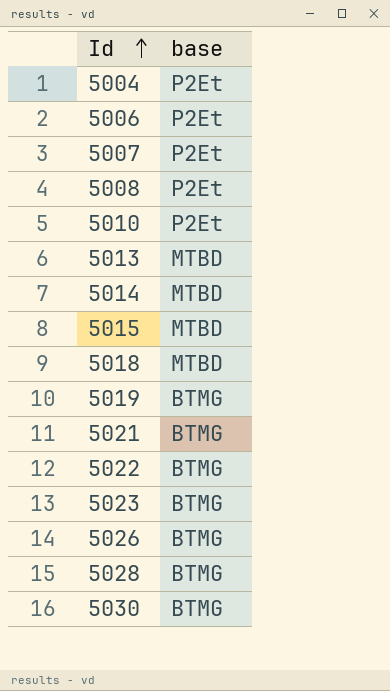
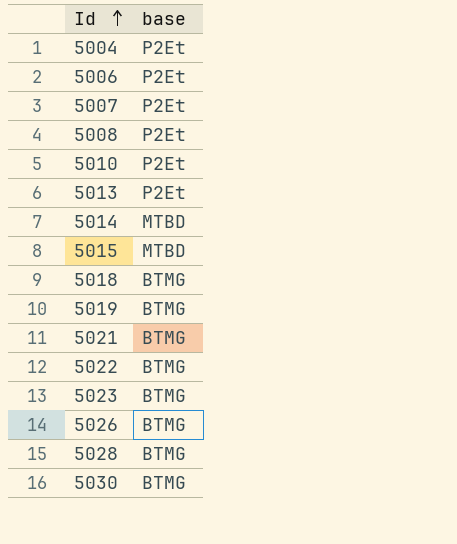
5013 | base: MTBD -> P2Et
5018 | base: MTBD -> BTMG

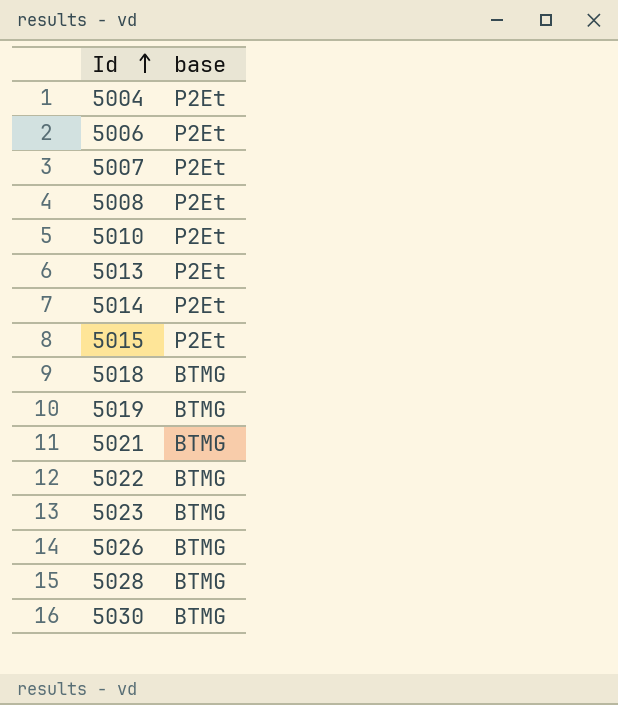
5014 | base: MTBD -> P2Et
5015 | base: MTBD -> P2Et

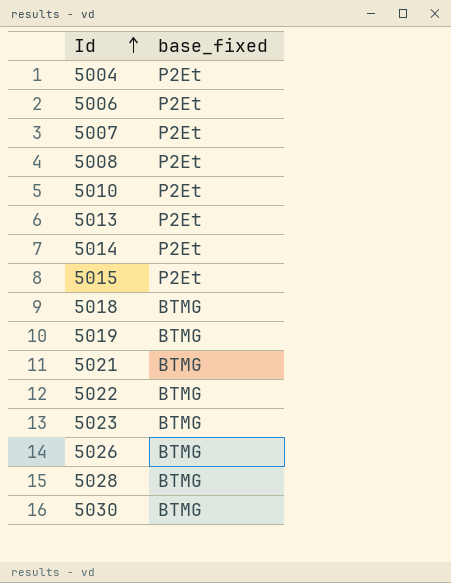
column name: base -> base_fixed

